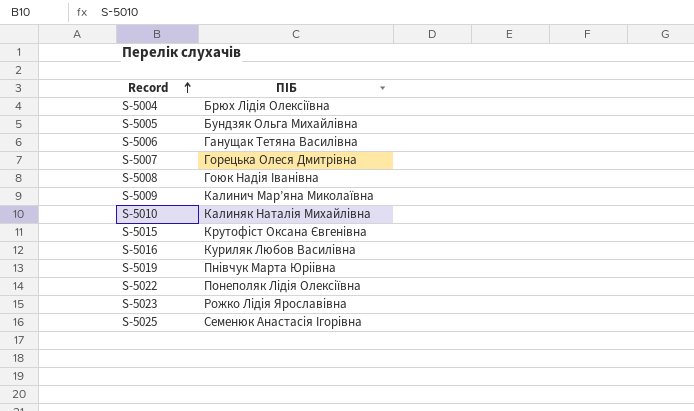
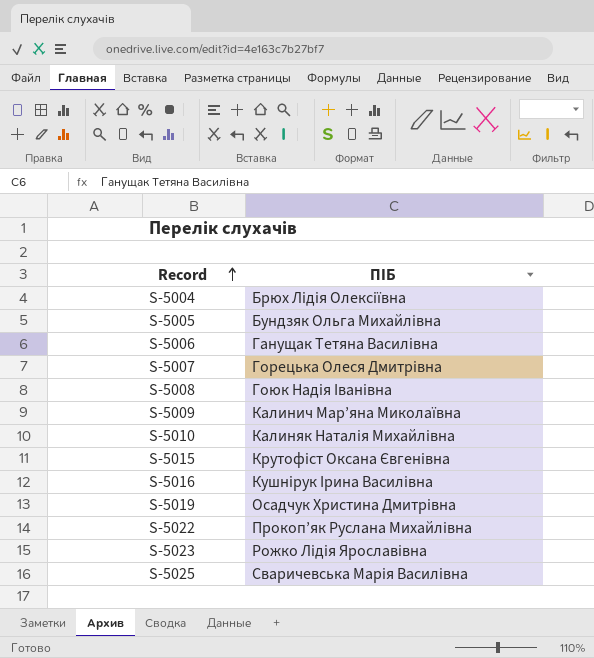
S-5016 | ПІБ: Куриляк Любов Василівна -> Кушнірук Ірина Василівна
S-5019 | ПІБ: Пнівчук Марта Юріівна -> Осадчук Христина Дмитрівна
S-5022 | ПІБ: Понеполяк Лідія Олексіївна -> Прокоп’як Руслана Михайлівна
S-5025 | ПІБ: Семенюк Анастасія Ігорівна -> Сваричевська Марія Василівна

